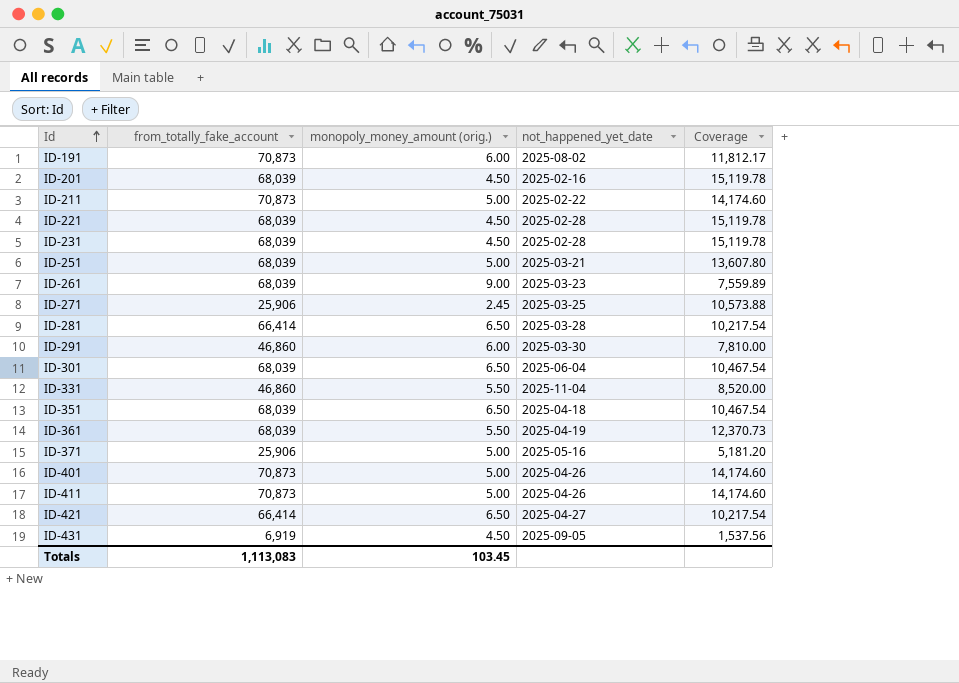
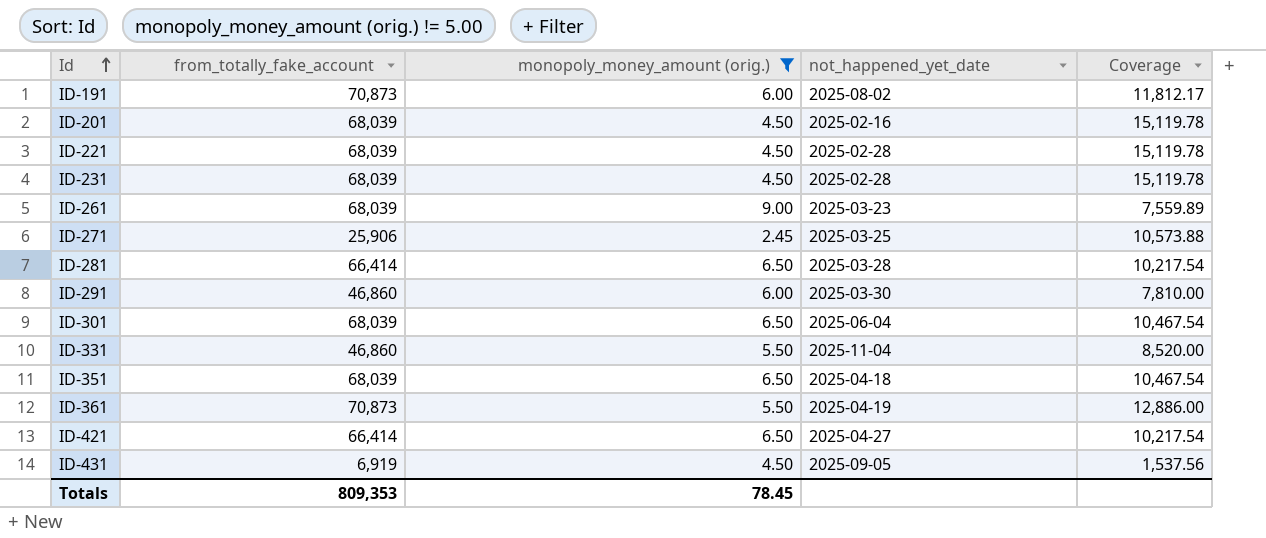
filter: none -> monopoly_money_amount (orig.) != 5.00
ID-361 | from_totally_fake_account: 68,039 -> 70,873
ID-361 | Coverage: 12,370.73 -> 12,886.00
Totals | from_totally_fake_account: 1,113,083 -> 809,353
Totals | monopoly_money_amount (orig.): 103.45 -> 78.45

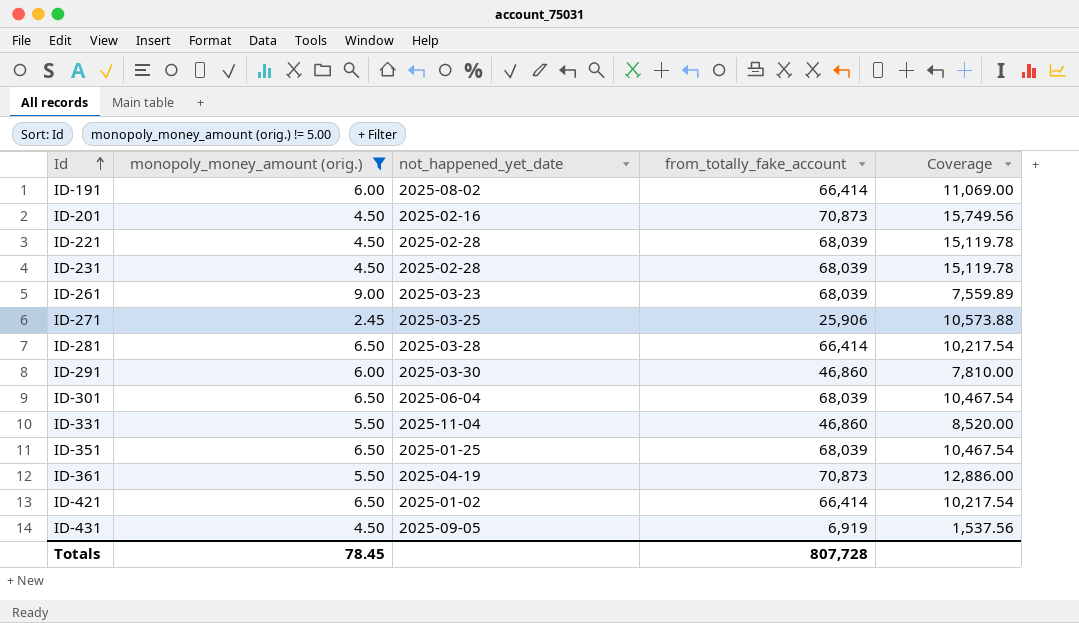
column from_totally_fake_account | position: 2 -> 4
ID-191 | from_totally_fake_account: 70,873 -> 66,414
ID-191 | Coverage: 11,812.17 -> 11,069.00
ID-201 | from_totally_fake_account: 68,039 -> 70,873
ID-201 | Coverage: 15,119.78 -> 15,749.56
ID-351 | not_happened_yet_date: 2025-04-18 -> 2025-01-25
ID-421 | not_happened_yet_date: 2025-04-27 -> 2025-01-02
Totals | from_totally_fake_account: 809,353 -> 807,728

